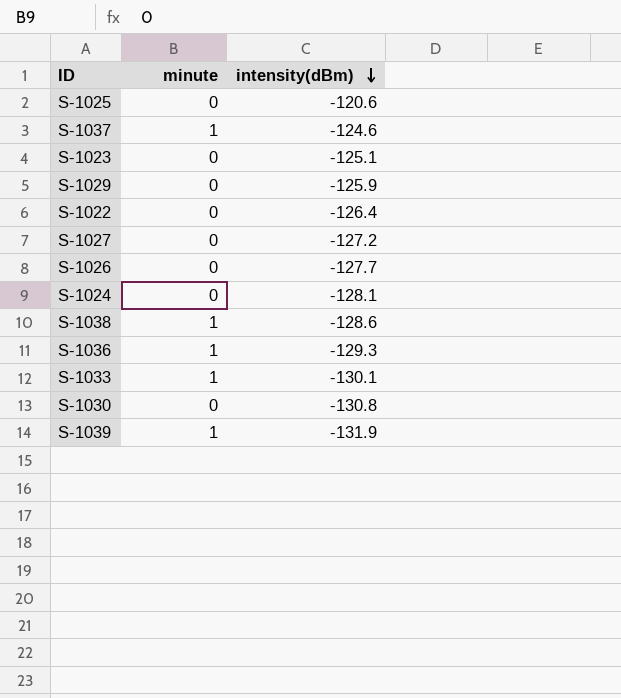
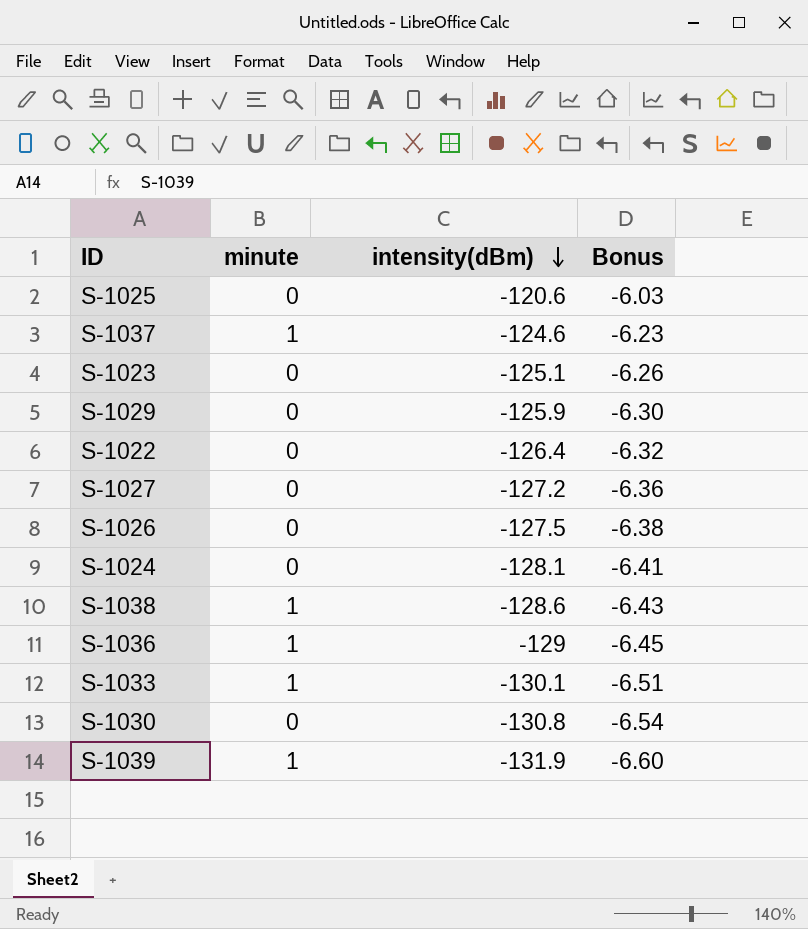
column Bonus | formula: none -> [intensity(dBm)] * 0.05
S-1026 | intensity(dBm): -127.7 -> -127.5
S-1036 | intensity(dBm): -129.3 -> -129

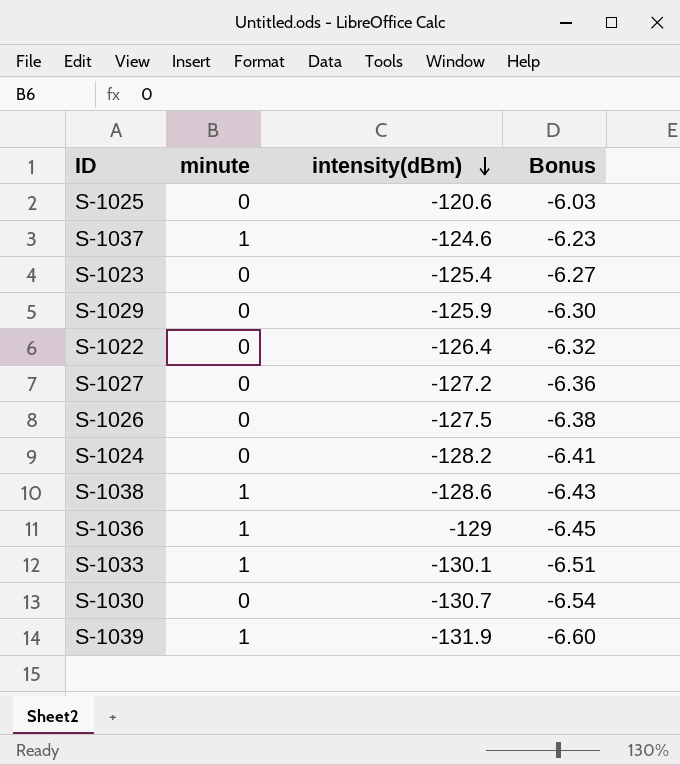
S-1023 | intensity(dBm): -125.1 -> -125.4
S-1023 | Bonus: -6.26 -> -6.27
S-1024 | intensity(dBm): -128.1 -> -128.2
S-1030 | intensity(dBm): -130.8 -> -130.7

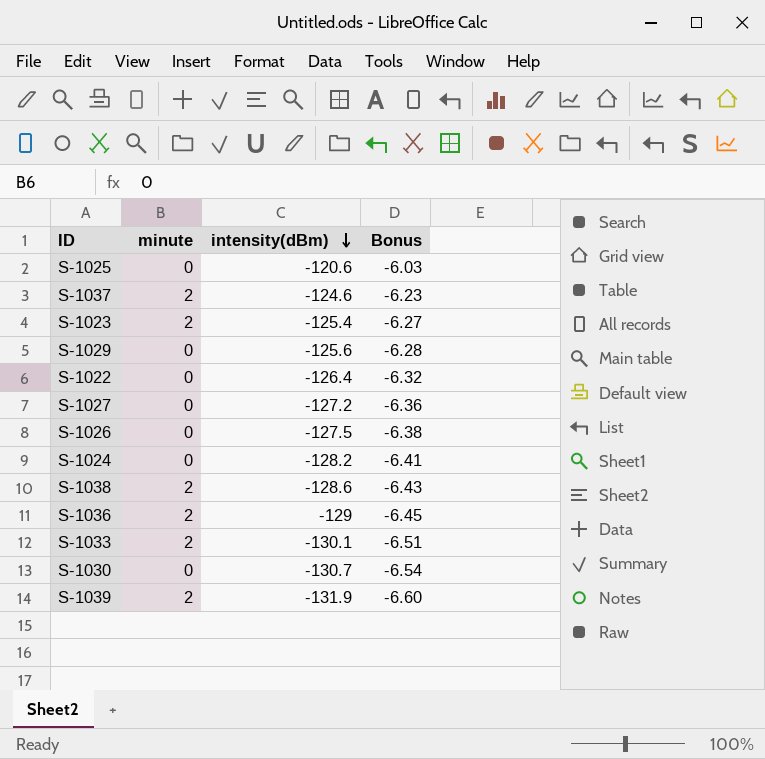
S-1037 | minute: 1 -> 2
S-1023 | minute: 0 -> 2
S-1029 | intensity(dBm): -125.9 -> -125.6
S-1029 | Bonus: -6.30 -> -6.28
S-1038 | minute: 1 -> 2
S-1036 | minute: 1 -> 2
S-1033 | minute: 1 -> 2
S-1039 | minute: 1 -> 2

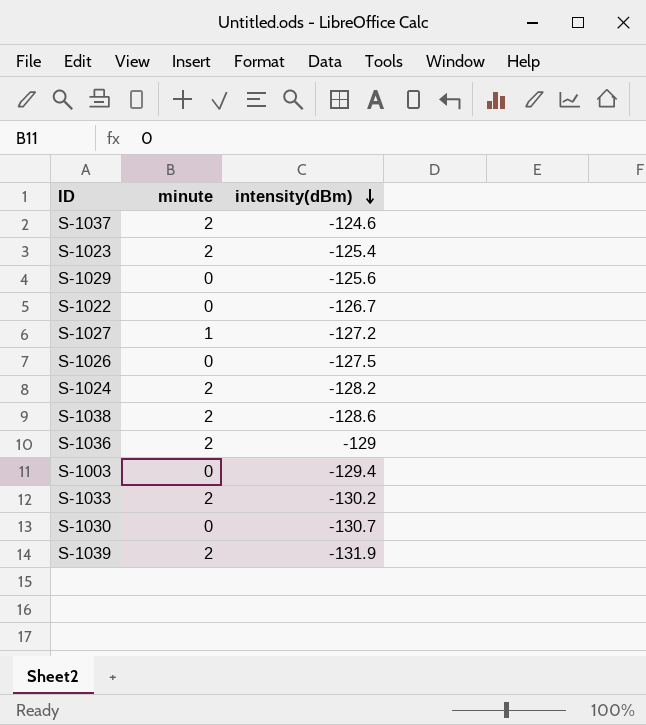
column Bonus | formula: [intensity(dBm)] * 0.05 -> none
row S-1025: 0 | -120.6 | -6.03 -> none
S-1022 | intensity(dBm): -126.4 -> -126.7
S-1027 | minute: 0 -> 1
S-1024 | minute: 0 -> 2
row S-1003: none -> 0 | -129.4
S-1033 | intensity(dBm): -130.1 -> -130.2

